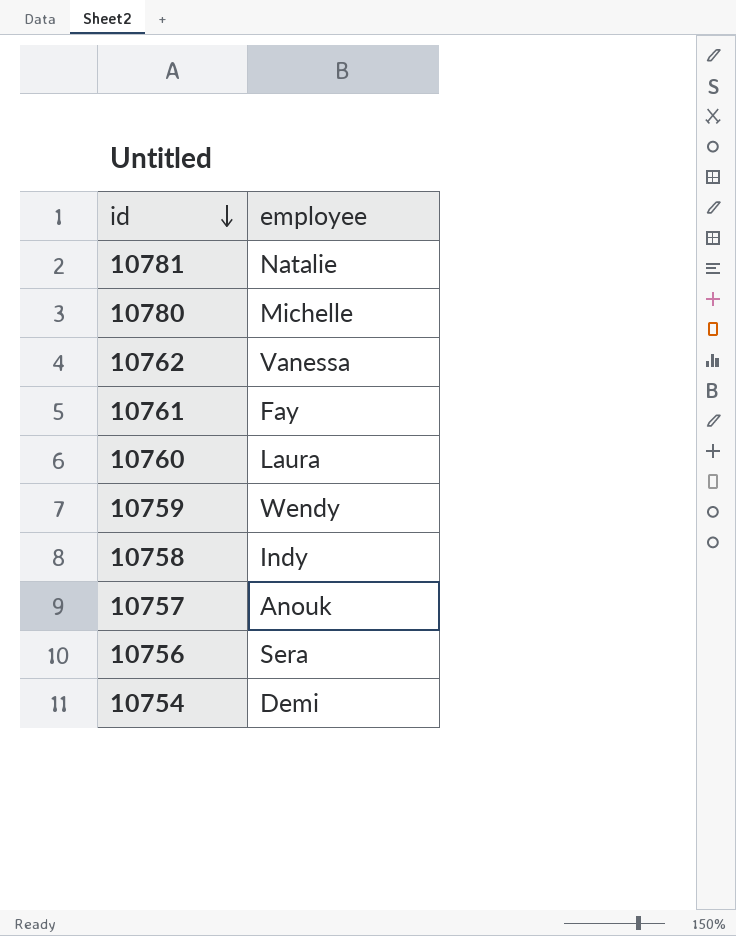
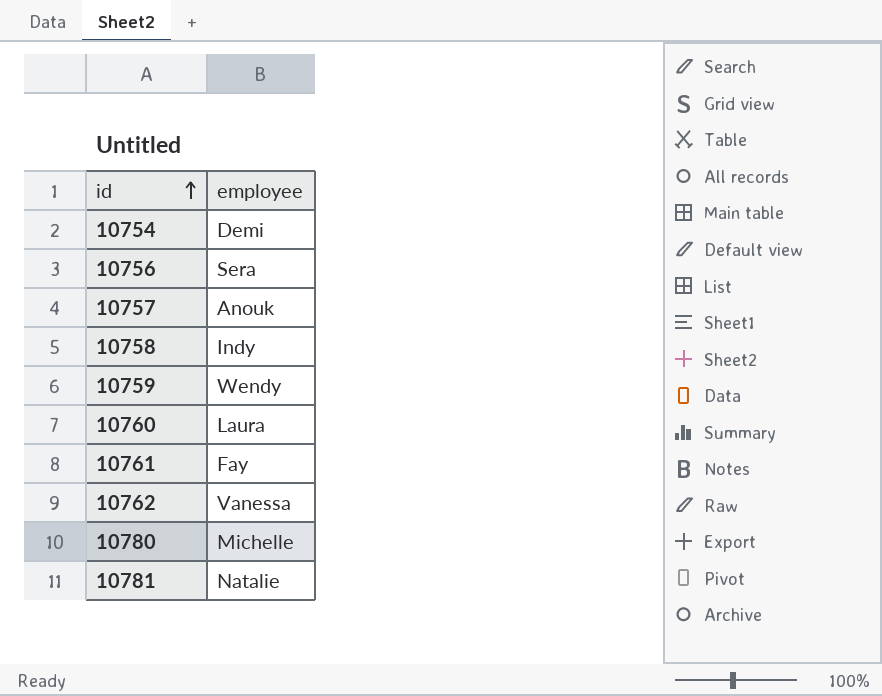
row order: id descending -> id ascending

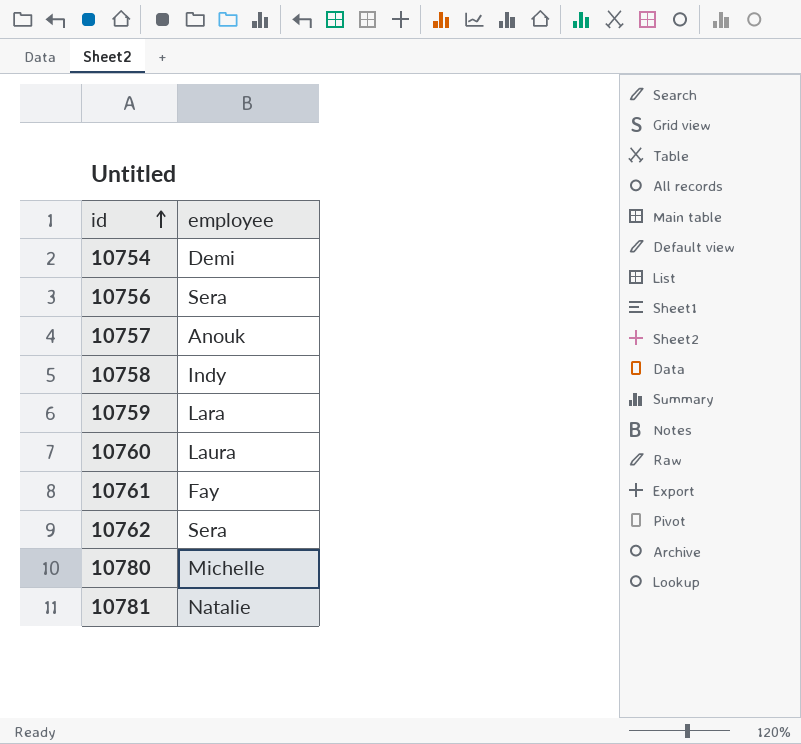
10759 | employee: Wendy -> Lara
10762 | employee: Vanessa -> Sera

